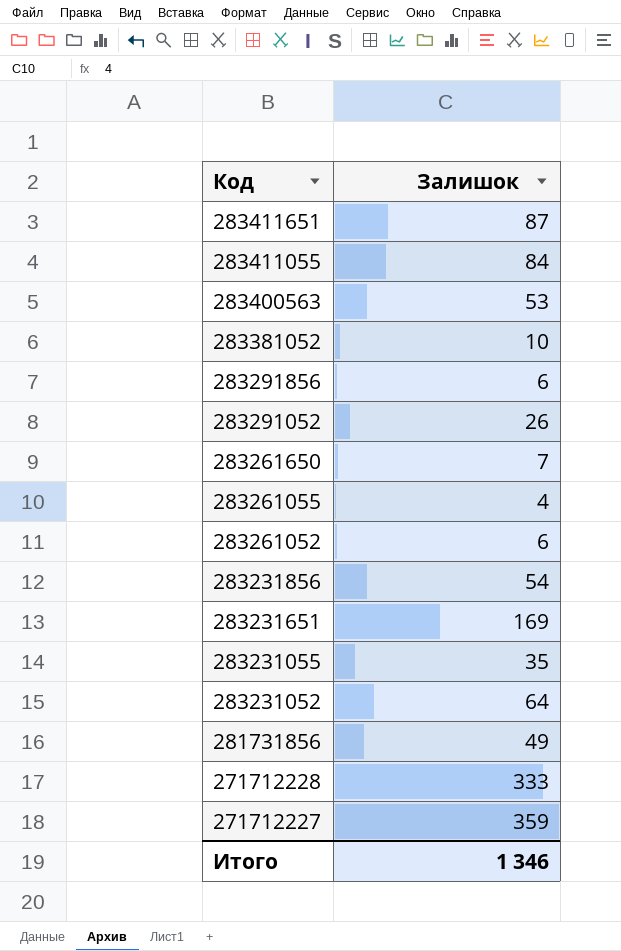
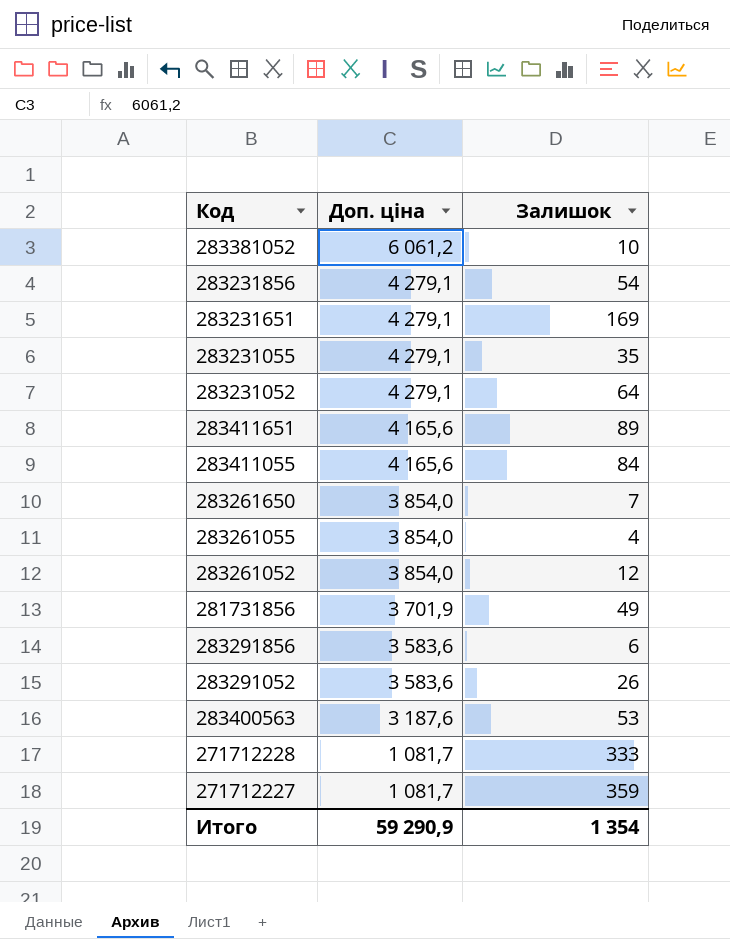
row order: Код descending -> Доп. ціна descending
column Доп. ціна | position: none -> 2
283411651 | Залишок: 87 -> 89
283261052 | Залишок: 6 -> 12
Итого | Залишок: 1 346 -> 1 354

